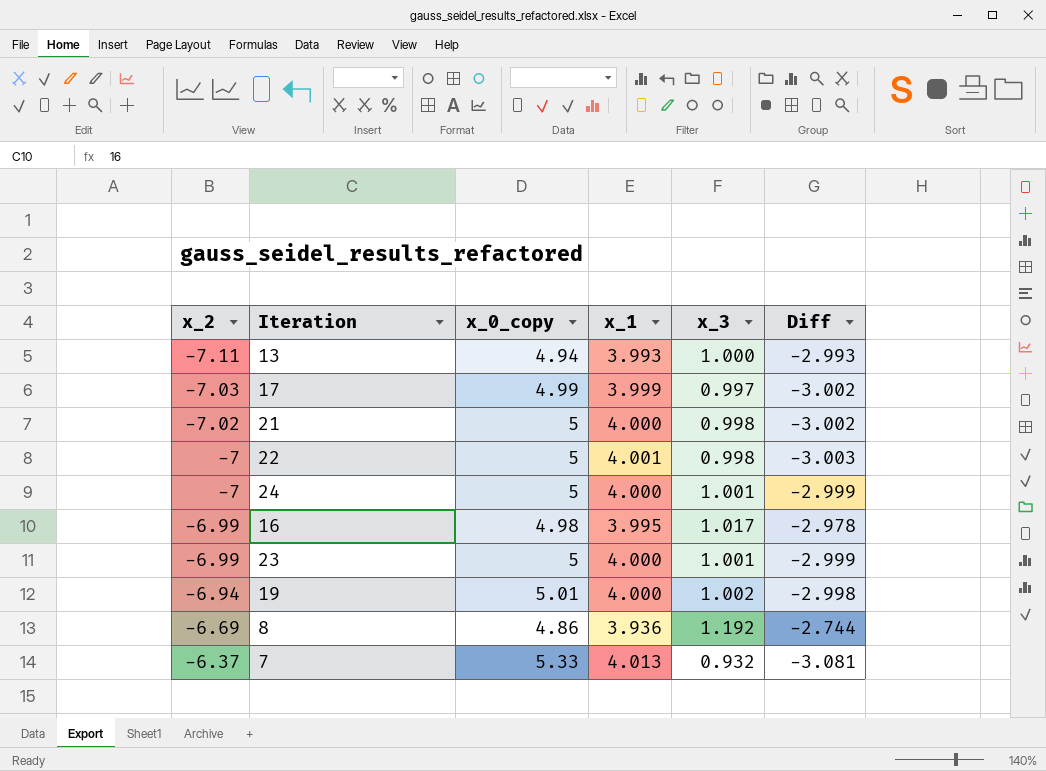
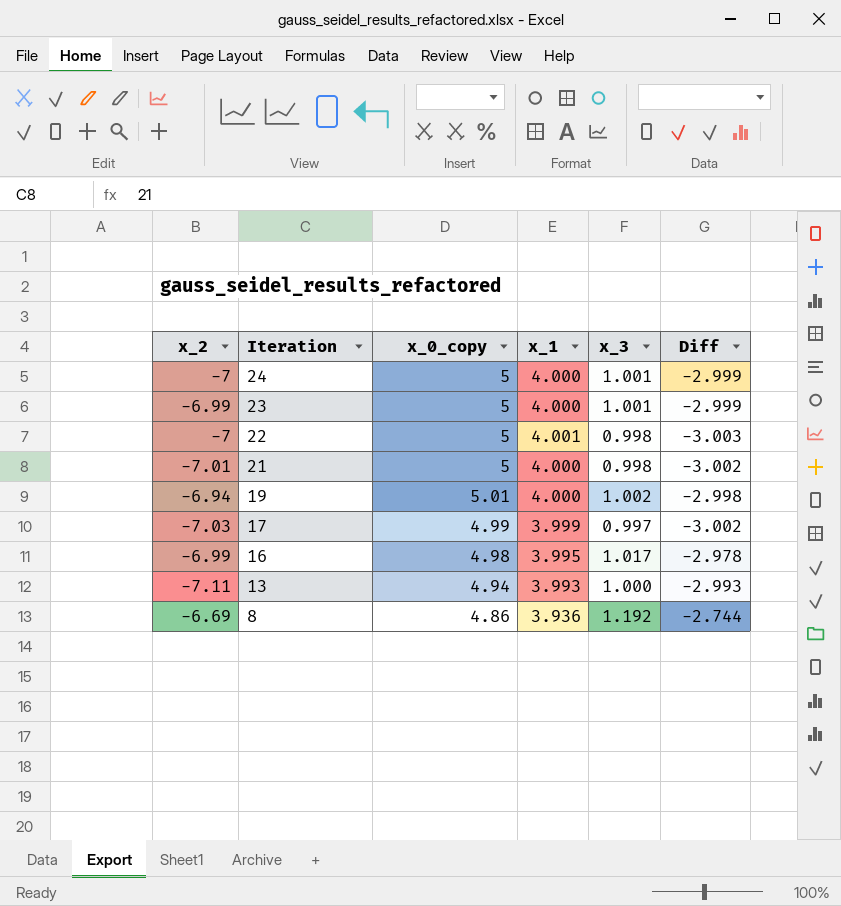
row order: x_2 ascending -> Iteration descending
row 7: -6.37 | 5.33 | 4.013 | 0.932 | -3.081 -> none
21 | x_2: -7.02 -> -7.01

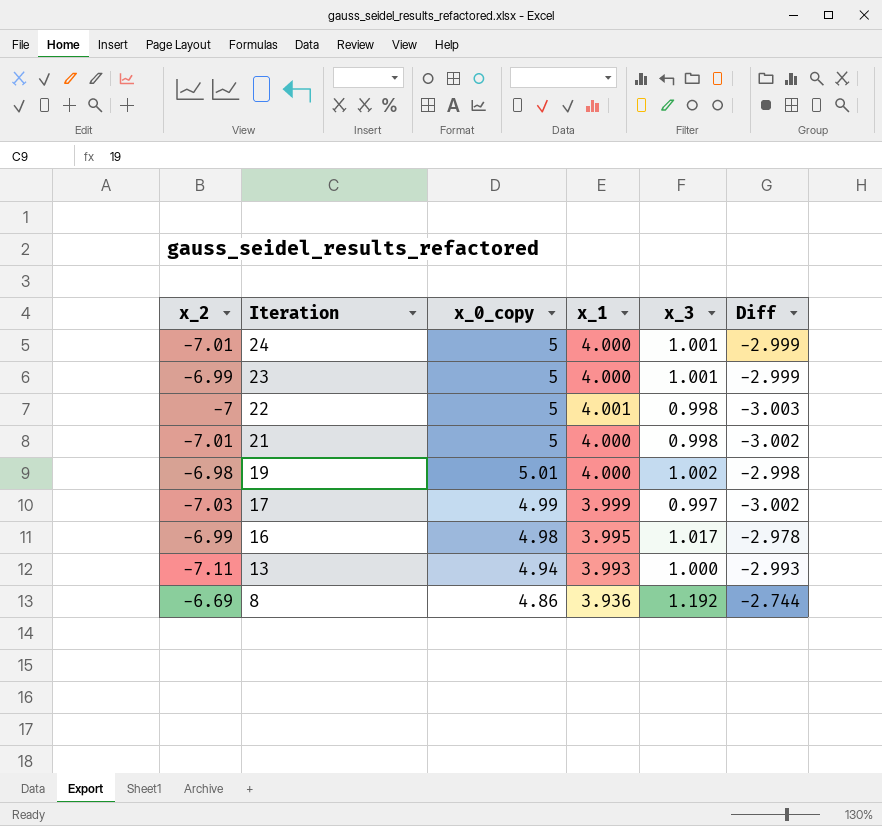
24 | x_2: -7 -> -7.01
19 | x_2: -6.94 -> -6.98

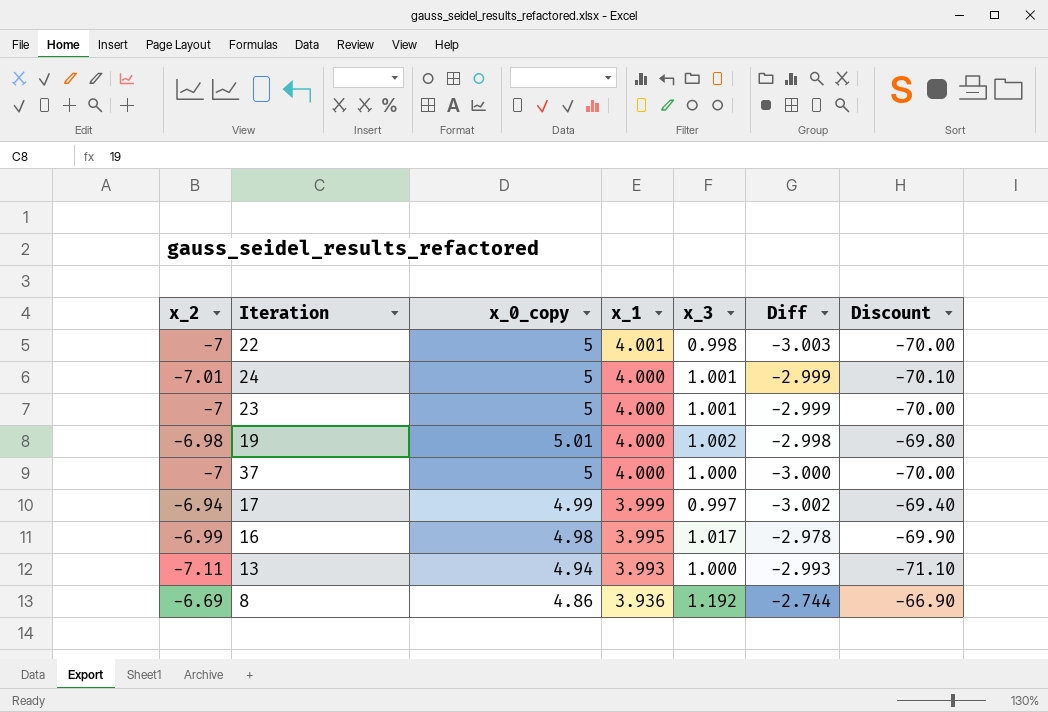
row order: Iteration descending -> x_1 descending
column Discount | formula: none -> [x_2] * 10
row 21: -7.01 | 5 | 4.000 | 0.998 | -3.002 -> none
23 | x_2: -6.99 -> -7
row 37: none -> -7 | 5 | 4.000 | 1.000 | -3.000 | -70.00
17 | x_2: -7.03 -> -6.94

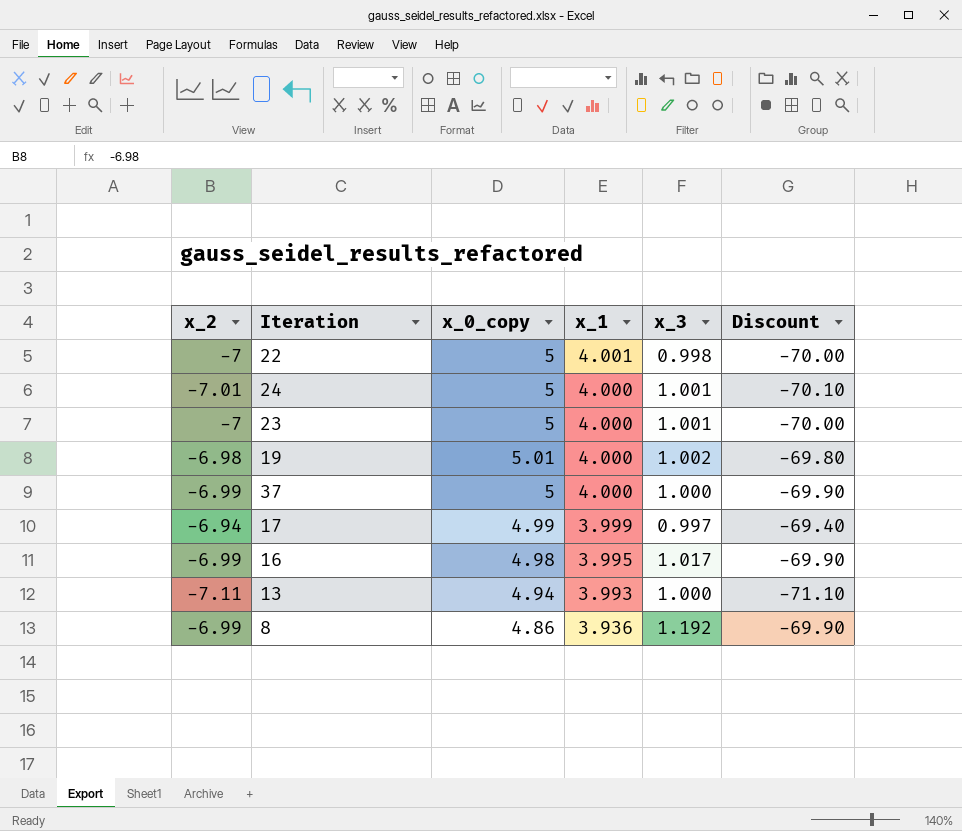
column Diff | formula: [x_3] - [x_1] -> none
37 | x_2: -7 -> -6.99
37 | Discount: -70.00 -> -69.90
8 | x_2: -6.69 -> -6.99
8 | Discount: -66.90 -> -69.90

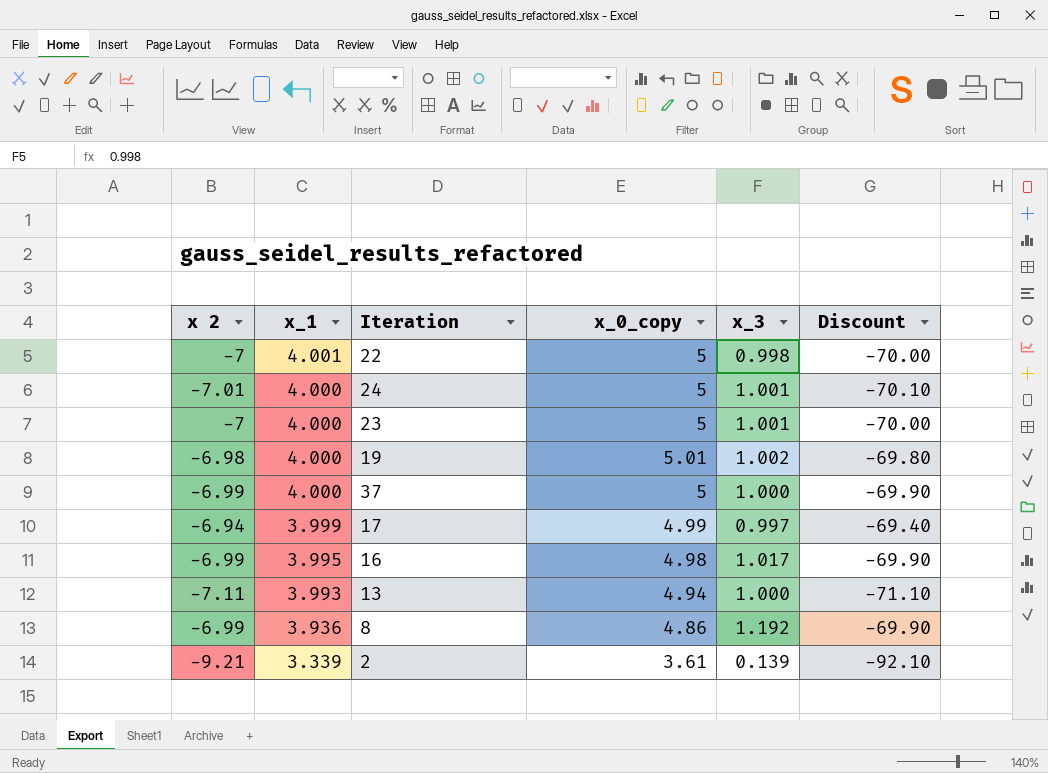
column name: x_2 -> x 2
column x_1 | position: 4 -> 2
row 2: none -> -9.21 | 3.339 | 3.61 | 0.139 | -92.10

